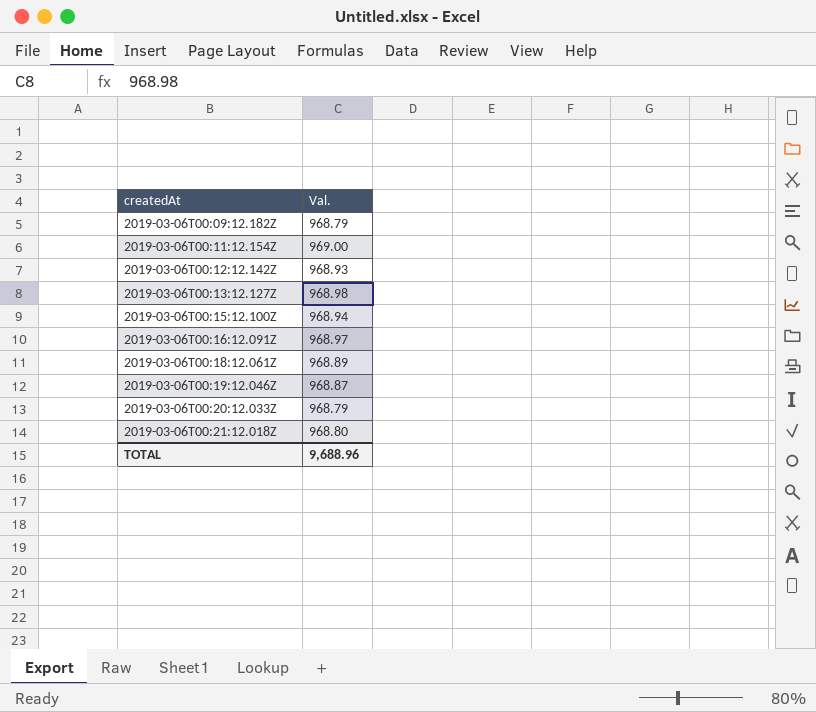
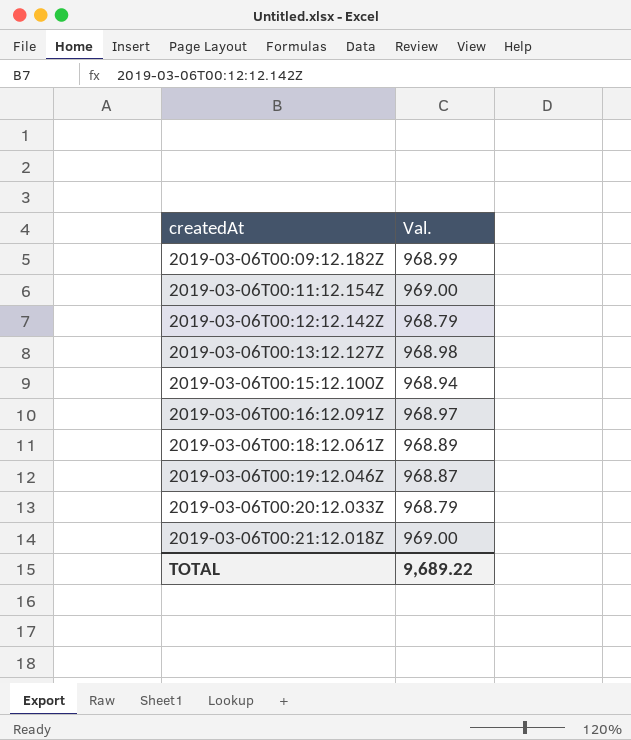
2019-03-06T00:09:12.182Z | Val.: 968.79 -> 968.99
2019-03-06T00:12:12.142Z | Val.: 968.93 -> 968.79
2019-03-06T00:21:12.018Z | Val.: 968.80 -> 969.00
TOTAL | Val.: 9,688.96 -> 9,689.22

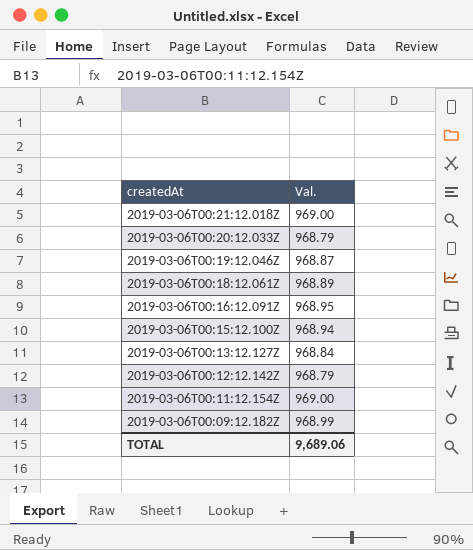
row order: createdAt ascending -> createdAt descending
2019-03-06T00:16:12.091Z | Val.: 968.97 -> 968.95
2019-03-06T00:13:12.127Z | Val.: 968.98 -> 968.84
TOTAL | Val.: 9,689.22 -> 9,689.06

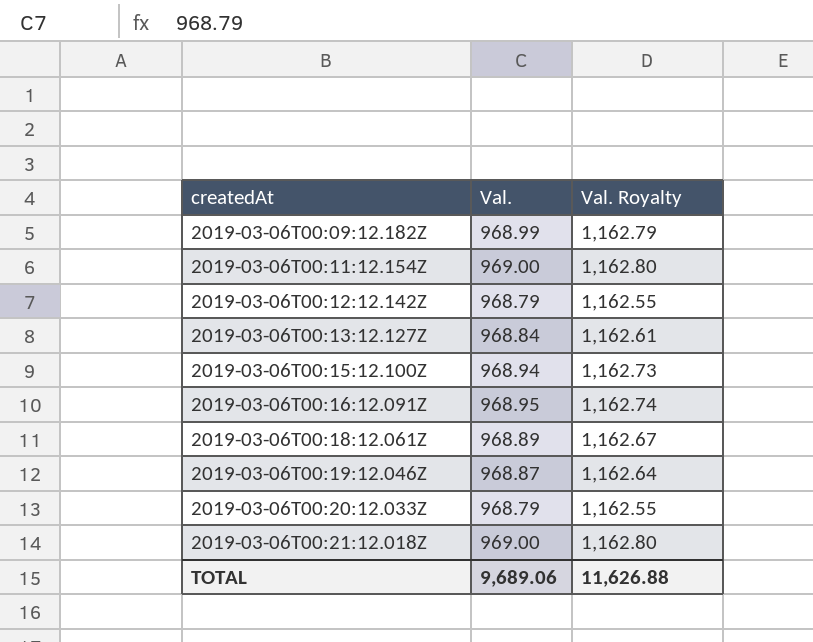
row order: createdAt descending -> createdAt ascending
column Val. Royalty | formula: none -> [Val.] * 1.2

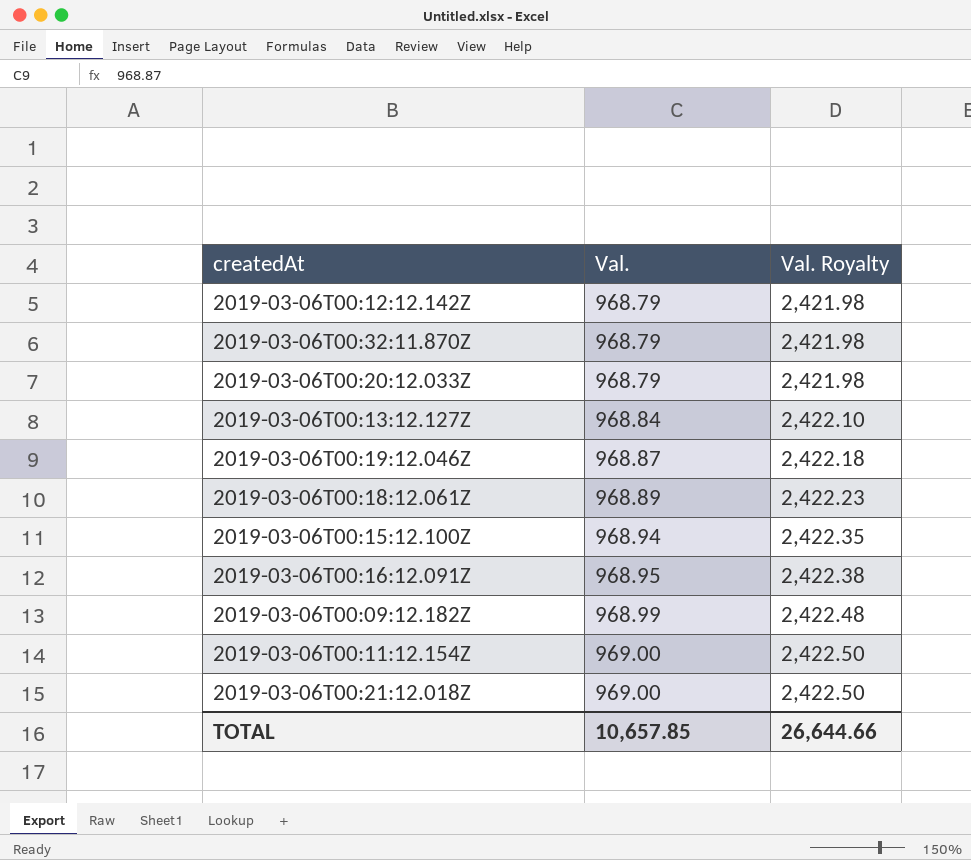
row order: createdAt ascending -> Val. ascending
column Val. Royalty | formula: [Val.] * 1.2 -> [Val.] * 2.5
row 2019-03-06T00:32:11.870Z: none -> 968.79 | 2,421.98
TOTAL | Val.: 9,689.06 -> 10,657.85
TOTAL | Val. Royalty: 11,626.88 -> 26,644.66

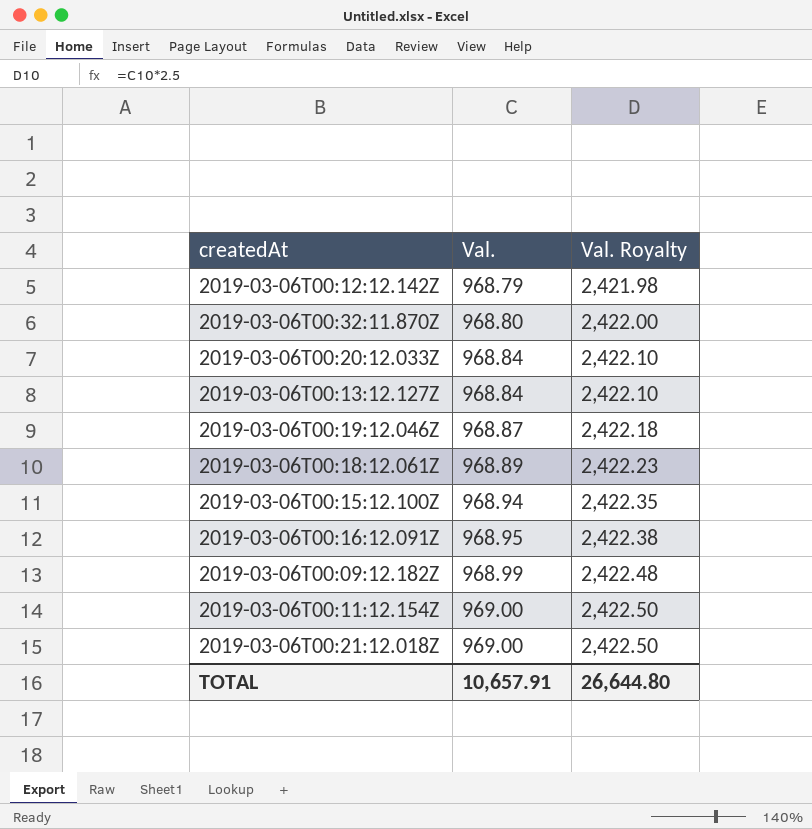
2019-03-06T00:32:11.870Z | Val.: 968.79 -> 968.80
2019-03-06T00:32:11.870Z | Val. Royalty: 2,421.98 -> 2,422.00
2019-03-06T00:20:12.033Z | Val.: 968.79 -> 968.84
2019-03-06T00:20:12.033Z | Val. Royalty: 2,421.98 -> 2,422.10
TOTAL | Val.: 10,657.85 -> 10,657.91
TOTAL | Val. Royalty: 26,644.66 -> 26,644.80

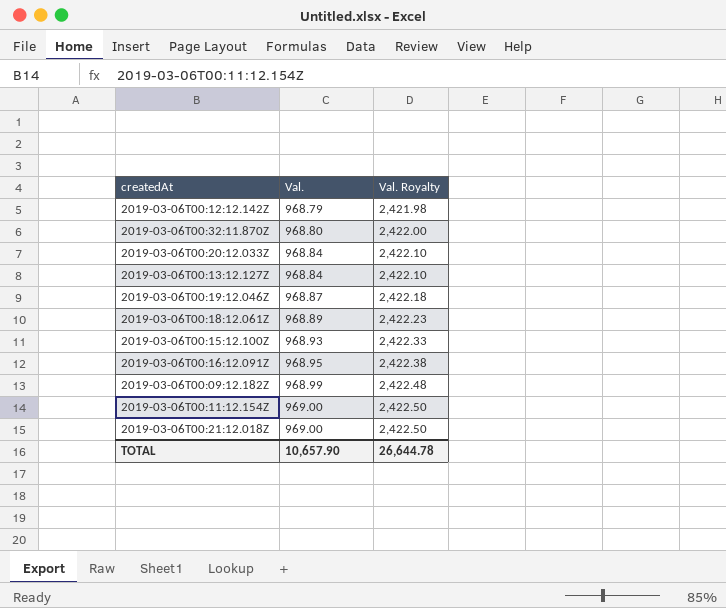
2019-03-06T00:15:12.100Z | Val.: 968.94 -> 968.93
2019-03-06T00:15:12.100Z | Val. Royalty: 2,422.35 -> 2,422.33
TOTAL | Val.: 10,657.91 -> 10,657.90
TOTAL | Val. Royalty: 26,644.80 -> 26,644.78

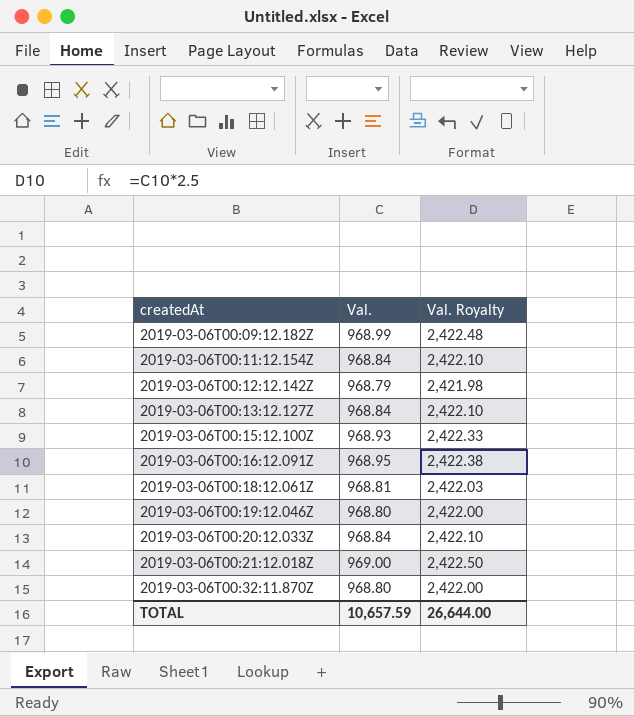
row order: Val. ascending -> createdAt ascending
2019-03-06T00:11:12.154Z | Val.: 969.00 -> 968.84
2019-03-06T00:11:12.154Z | Val. Royalty: 2,422.50 -> 2,422.10
2019-03-06T00:18:12.061Z | Val.: 968.89 -> 968.81
2019-03-06T00:18:12.061Z | Val. Royalty: 2,422.23 -> 2,422.03
2019-03-06T00:19:12.046Z | Val.: 968.87 -> 968.80
2019-03-06T00:19:12.046Z | Val. Royalty: 2,422.18 -> 2,422.00
TOTAL | Val.: 10,657.90 -> 10,657.59
TOTAL | Val. Royalty: 26,644.78 -> 26,644.00

